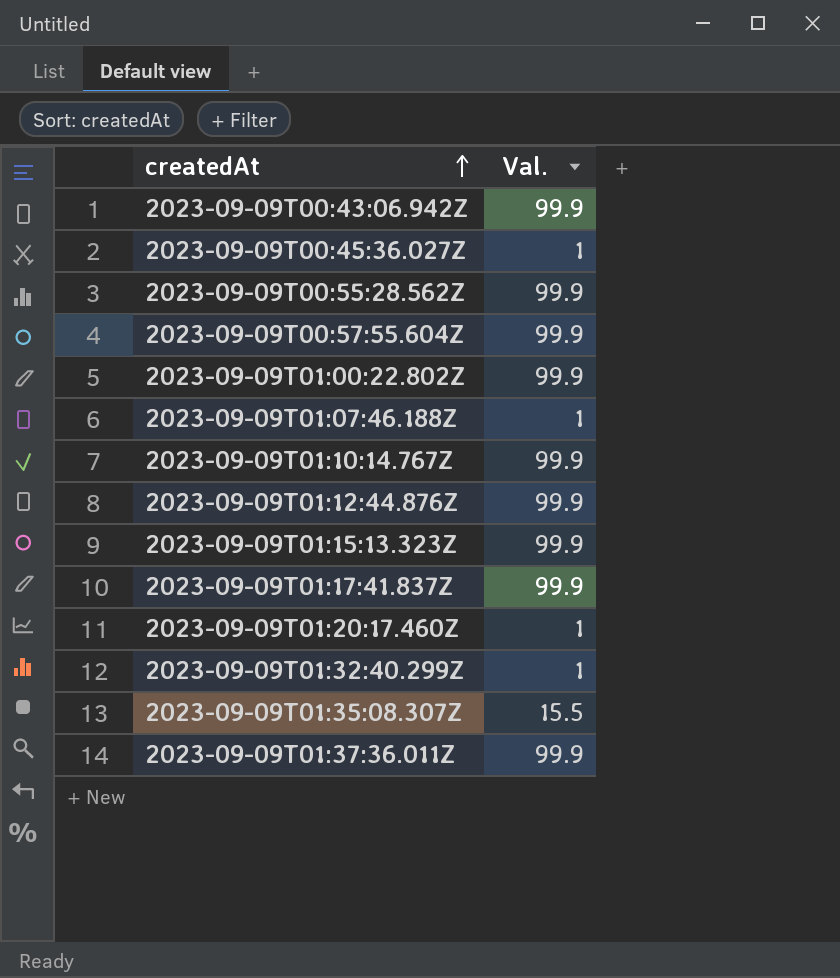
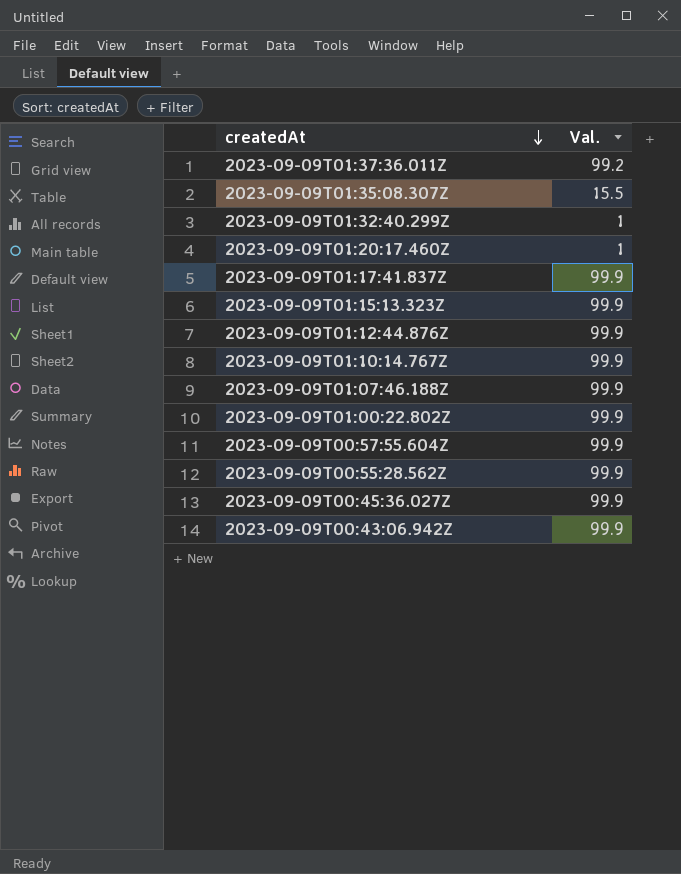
row order: createdAt ascending -> createdAt descending
2023-09-09T01:37:36.011Z | Val.: 99.9 -> 99.2
2023-09-09T01:07:46.188Z | Val.: 1 -> 99.9
2023-09-09T00:45:36.027Z | Val.: 1 -> 99.9

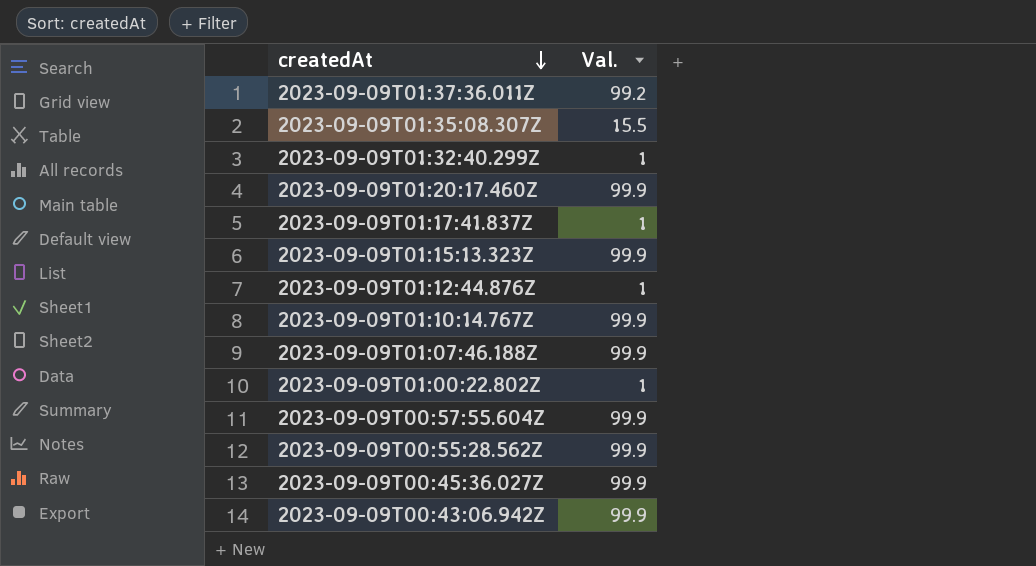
2023-09-09T01:20:17.460Z | Val.: 1 -> 99.9
2023-09-09T01:17:41.837Z | Val.: 99.9 -> 1
2023-09-09T01:12:44.876Z | Val.: 99.9 -> 1
2023-09-09T01:00:22.802Z | Val.: 99.9 -> 1

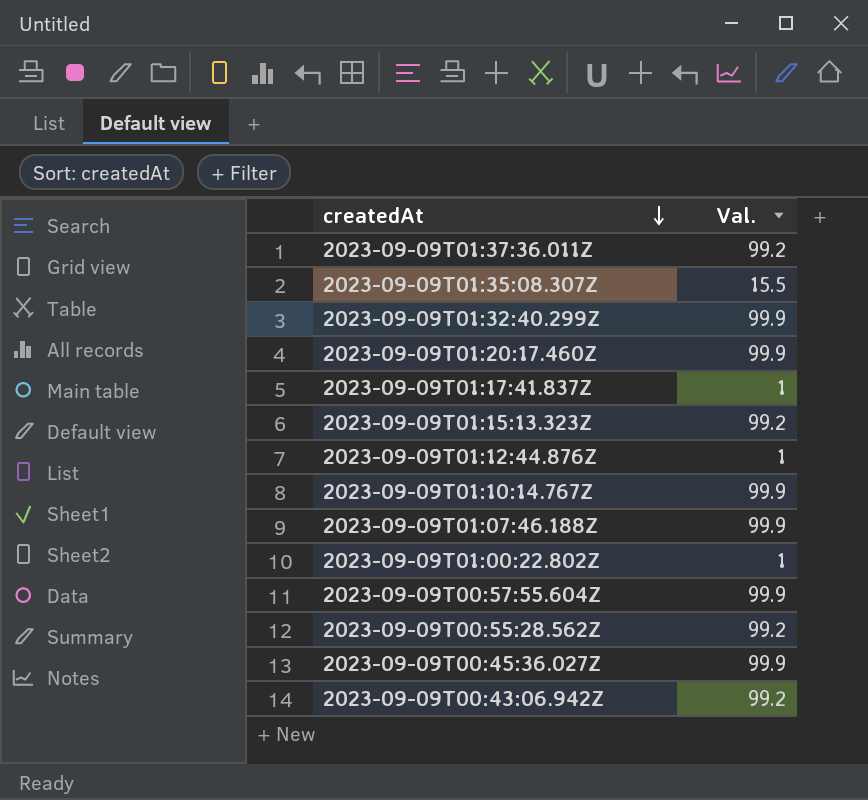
2023-09-09T01:32:40.299Z | Val.: 1 -> 99.9
2023-09-09T01:15:13.323Z | Val.: 99.9 -> 99.2
2023-09-09T00:55:28.562Z | Val.: 99.9 -> 99.2
2023-09-09T00:43:06.942Z | Val.: 99.9 -> 99.2

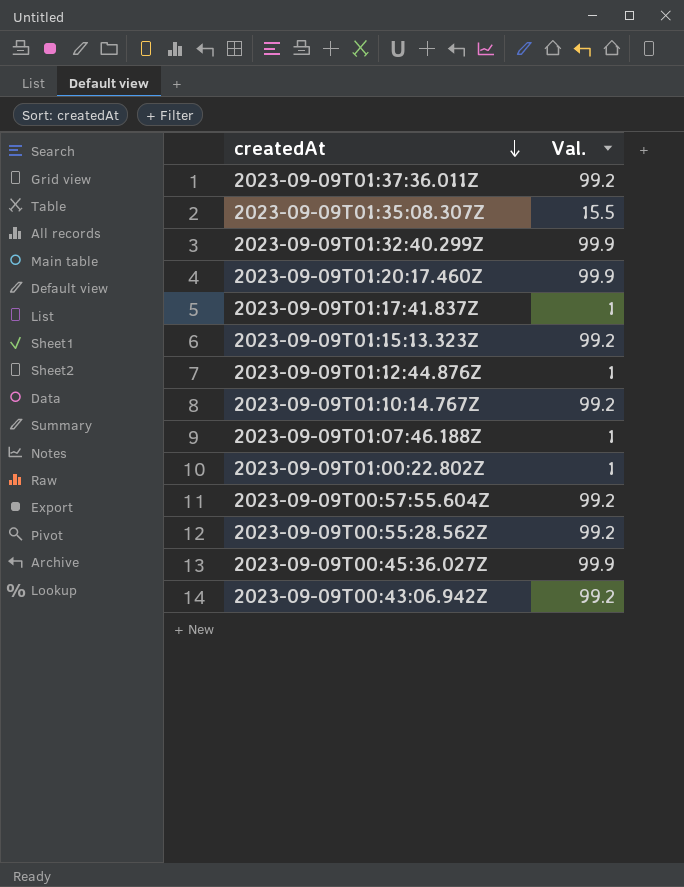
2023-09-09T01:10:14.767Z | Val.: 99.9 -> 99.2
2023-09-09T01:07:46.188Z | Val.: 99.9 -> 1
2023-09-09T00:57:55.604Z | Val.: 99.9 -> 99.2

